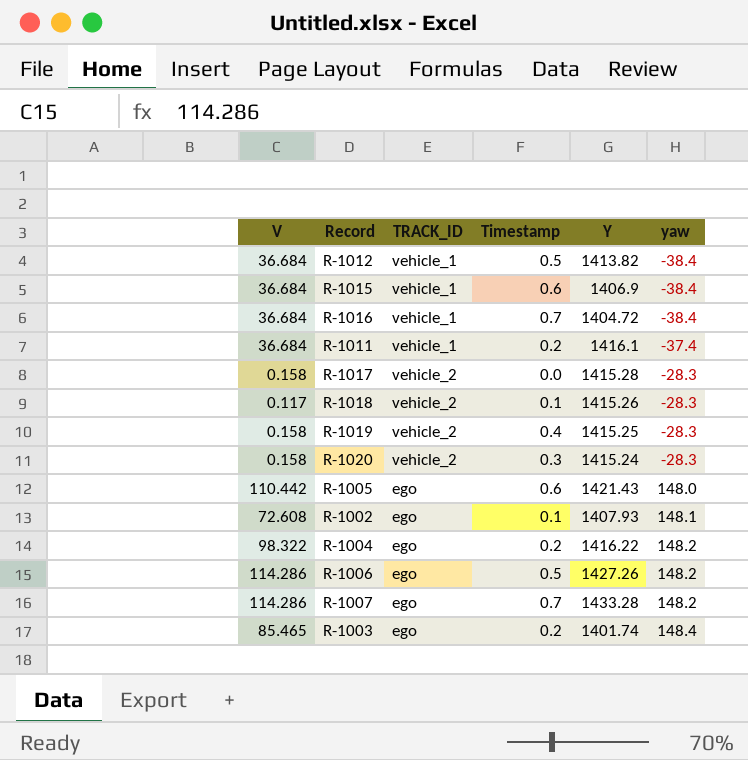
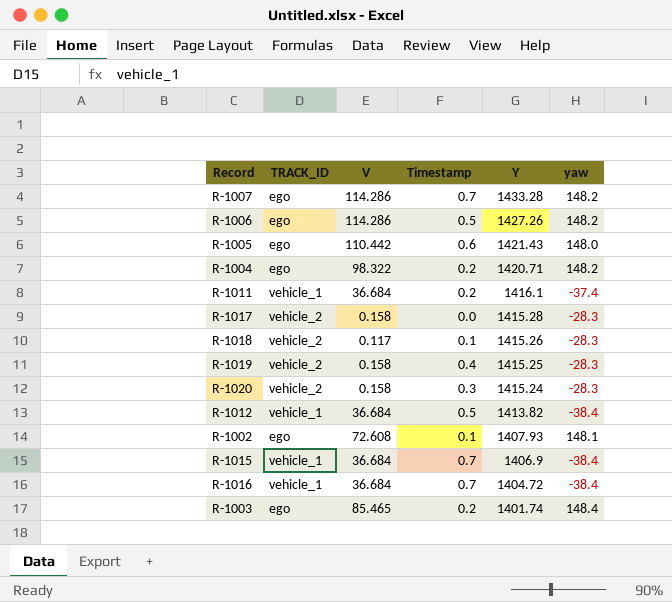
row order: yaw ascending -> Y descending
column V | position: 1 -> 3
R-1004 | Y: 1416.22 -> 1420.71
R-1015 | Timestamp: 0.6 -> 0.7

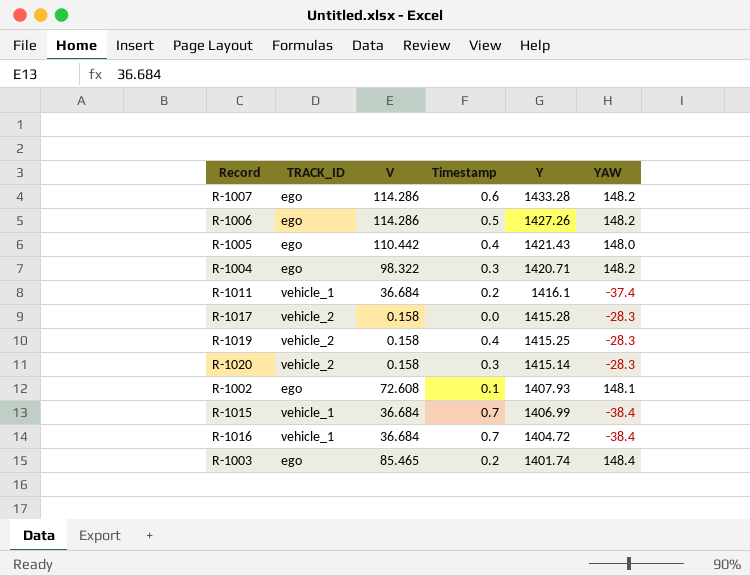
column name: yaw -> YAW
row R-1018: vehicle_2 | 0.117 | 0.1 | 1415.26 | -28.3 -> none
row R-1012: vehicle_1 | 36.684 | 0.5 | 1413.82 | -38.4 -> none
R-1007 | Timestamp: 0.7 -> 0.6
R-1005 | Timestamp: 0.6 -> 0.4
R-1004 | Timestamp: 0.2 -> 0.3
R-1020 | Y: 1415.24 -> 1415.14
R-1015 | Y: 1406.9 -> 1406.99

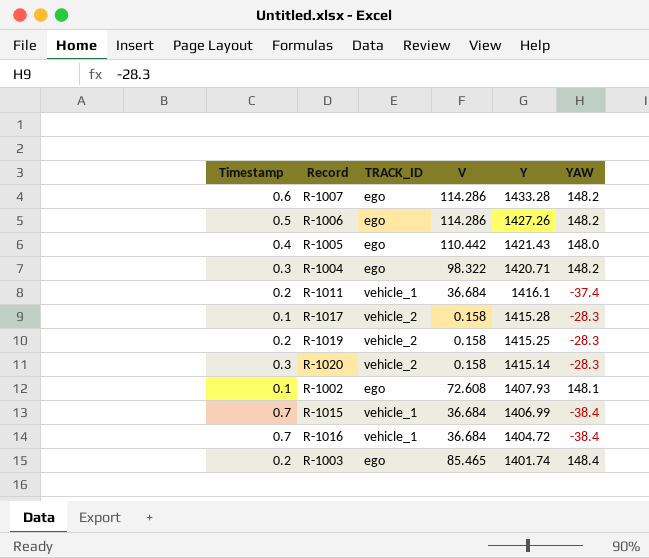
column Timestamp | position: 4 -> 1
R-1017 | Timestamp: 0.0 -> 0.1
R-1019 | Timestamp: 0.4 -> 0.2

